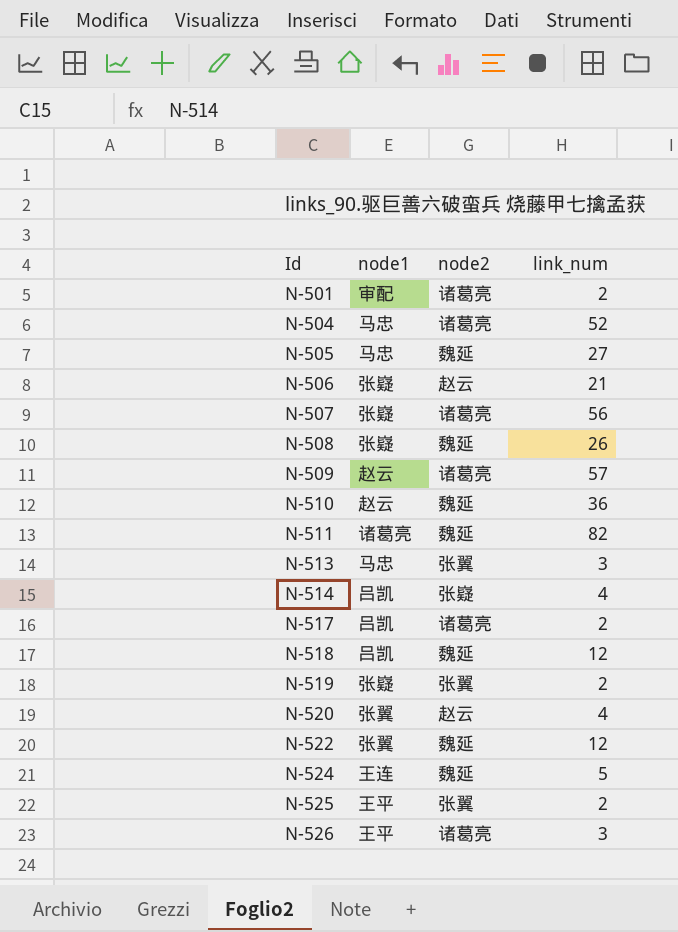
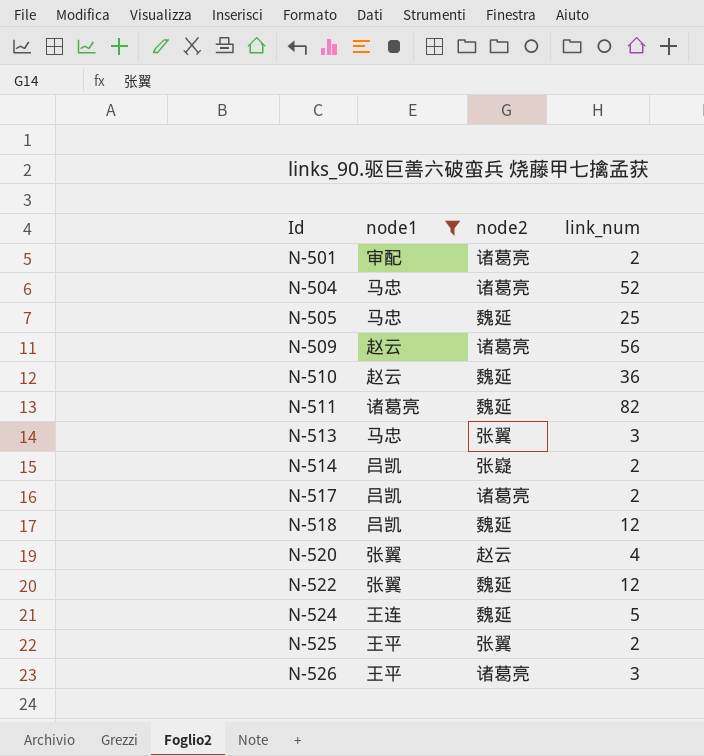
filter: none -> node1 != 张嶷
N-505 | link_num: 27 -> 25
N-509 | link_num: 57 -> 56
N-514 | link_num: 4 -> 2

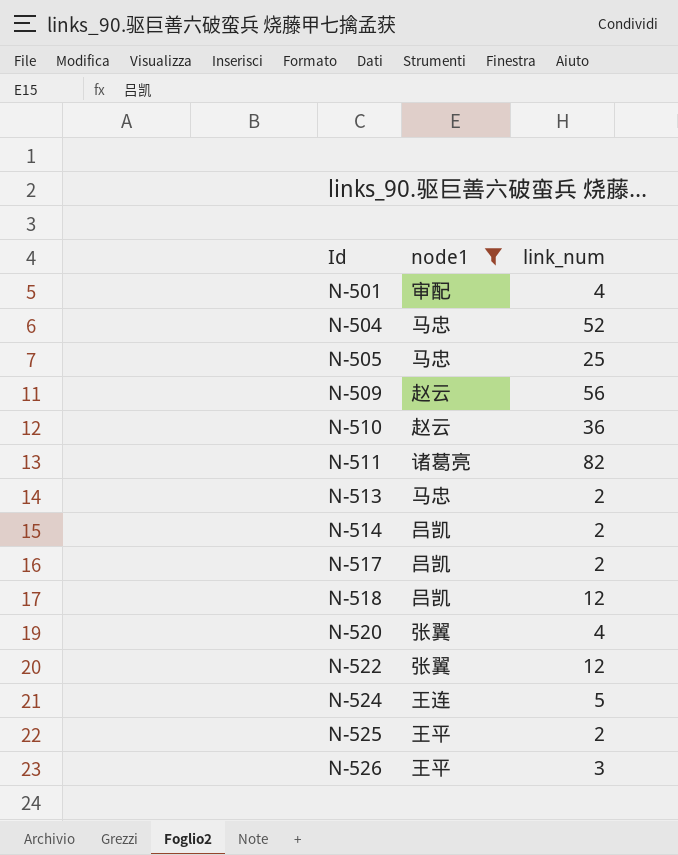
column node2 | position: 3 -> none
N-501 | link_num: 2 -> 4
N-513 | link_num: 3 -> 2

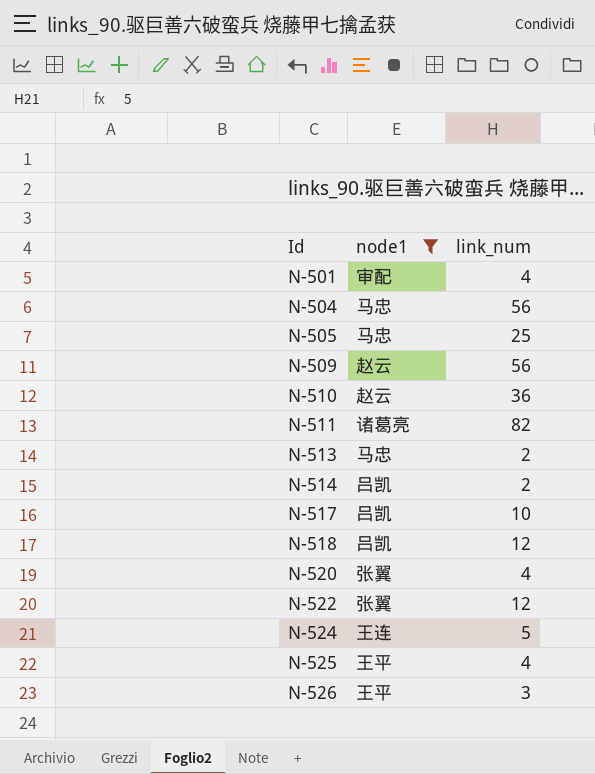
N-504 | link_num: 52 -> 56
N-517 | link_num: 2 -> 10
N-525 | link_num: 2 -> 4

